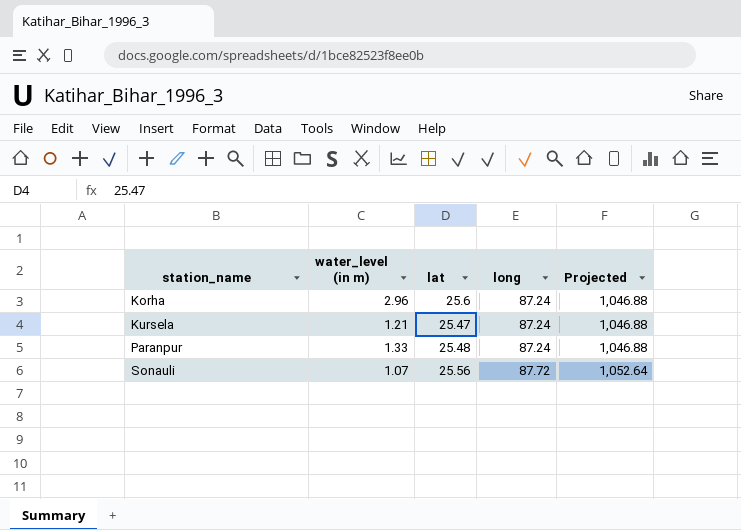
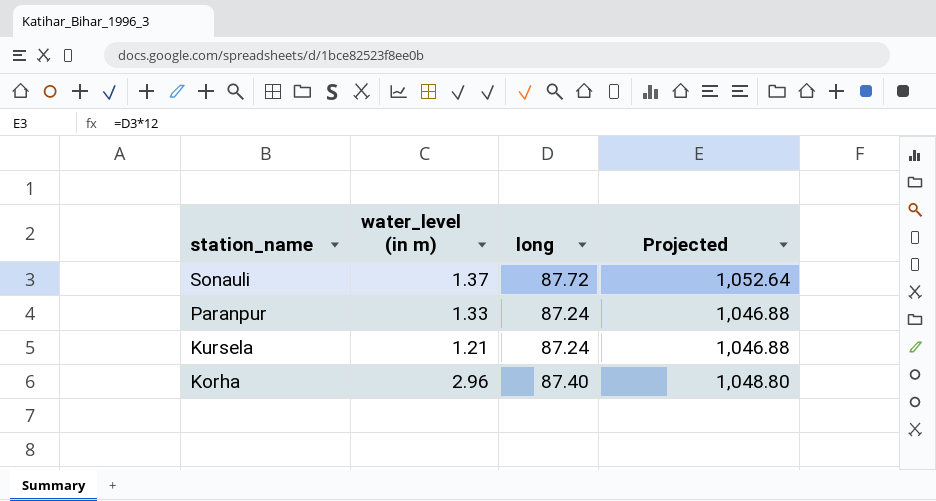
row order: station_name ascending -> station_name descending
column lat | position: 3 -> none
Sonauli | water_level (in m): 1.07 -> 1.37
Korha | long: 87.24 -> 87.40
Korha | Projected: 1,046.88 -> 1,048.80

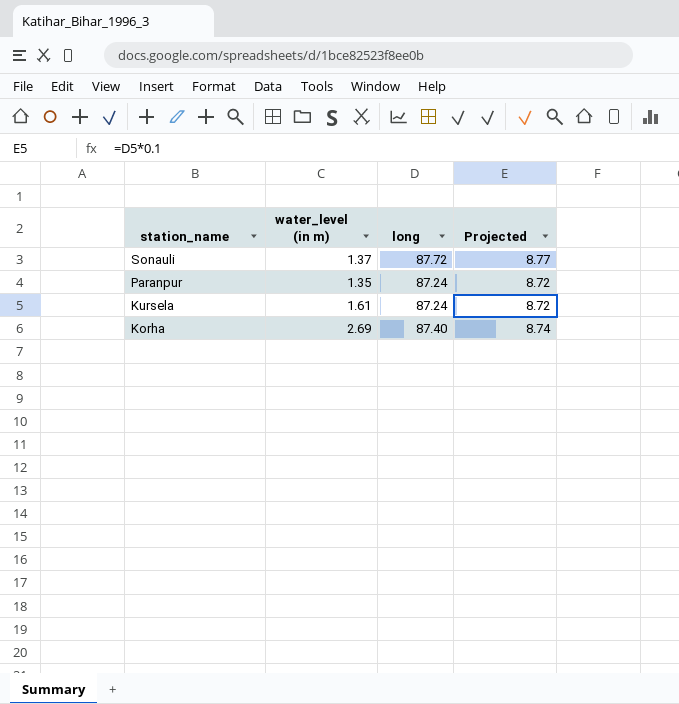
column Projected | formula: [long] * 12 -> [long] * 0.1
Paranpur | water_level (in m): 1.33 -> 1.35
Kursela | water_level (in m): 1.21 -> 1.61
Korha | water_level (in m): 2.96 -> 2.69

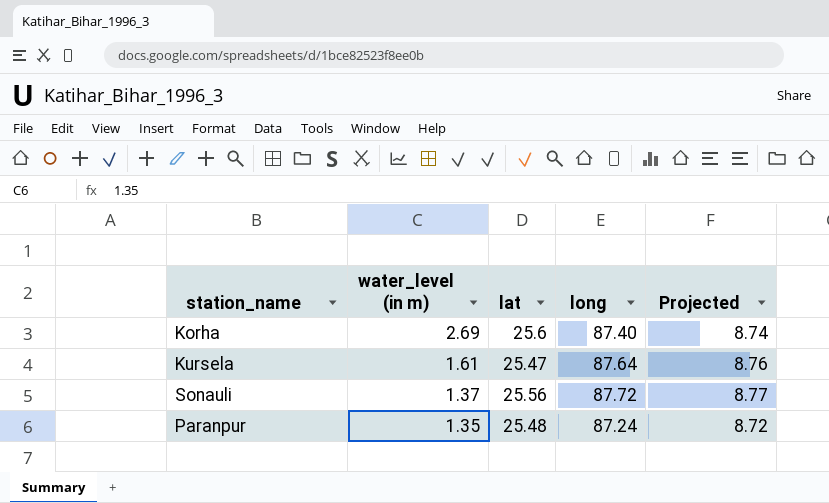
row order: station_name descending -> water_level (in m) descending
column lat | position: none -> 3
Kursela | long: 87.24 -> 87.64
Kursela | Projected: 8.72 -> 8.76

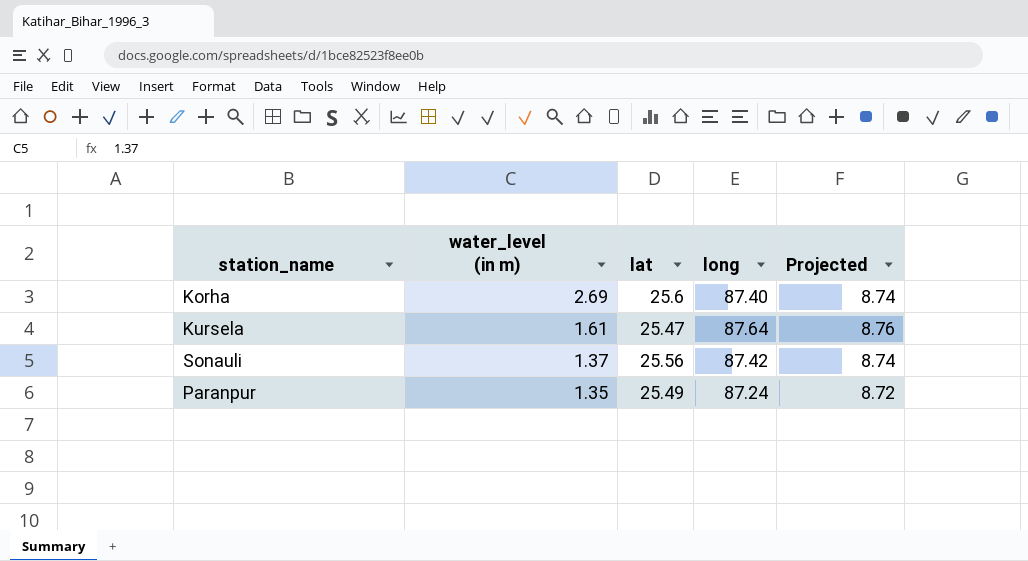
Sonauli | long: 87.72 -> 87.42
Sonauli | Projected: 8.77 -> 8.74
Paranpur | lat: 25.48 -> 25.49

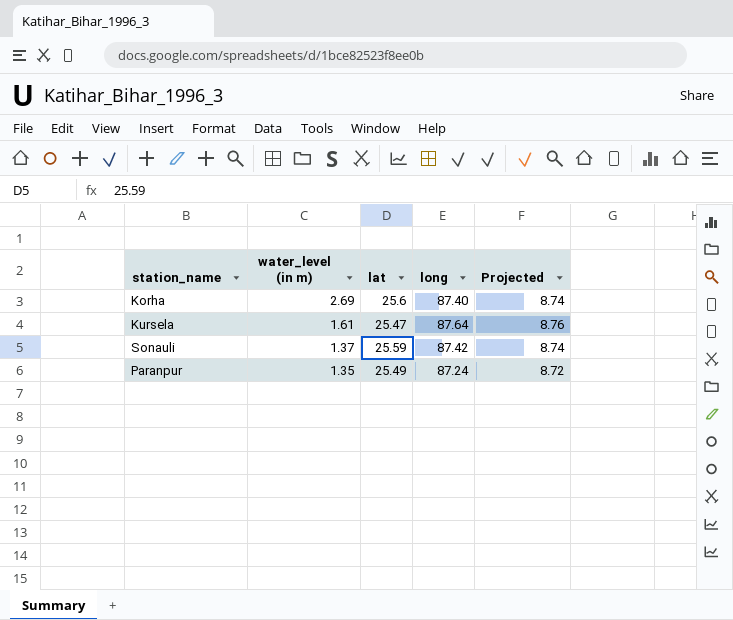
Sonauli | lat: 25.56 -> 25.59

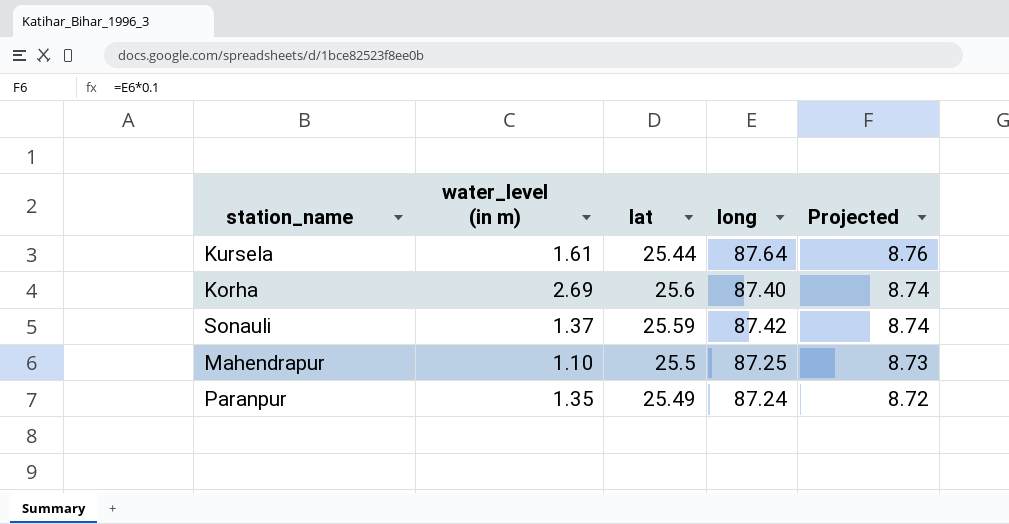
row order: water_level (in m) descending -> Projected descending
Kursela | lat: 25.47 -> 25.44
row Mahendrapur: none -> 1.10 | 25.5 | 87.25 | 8.73

